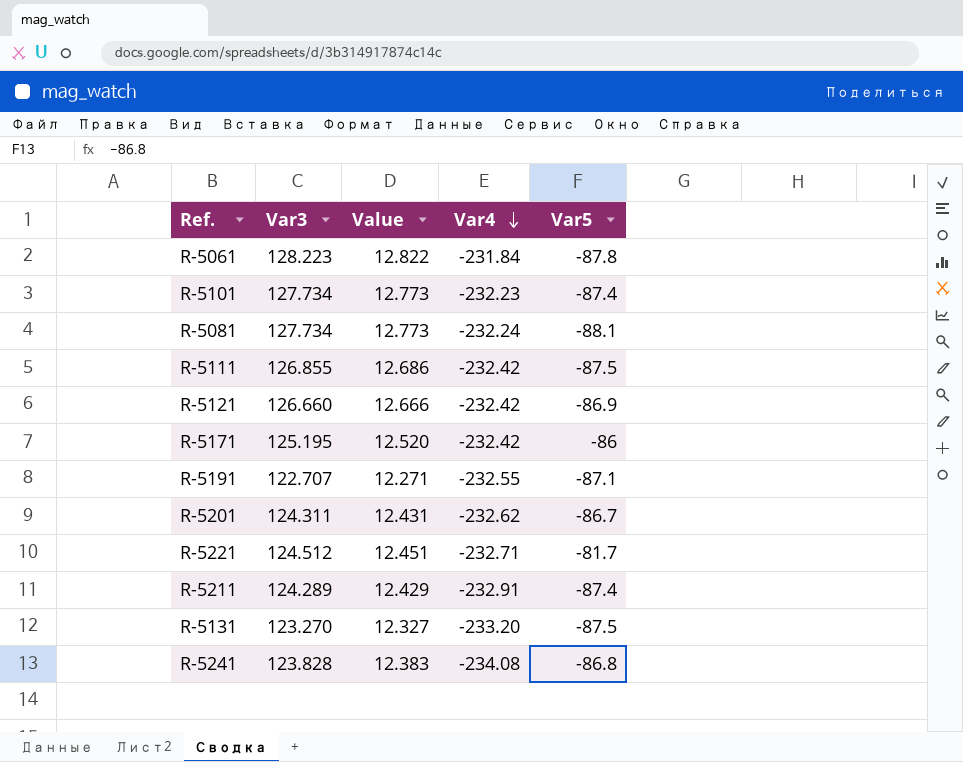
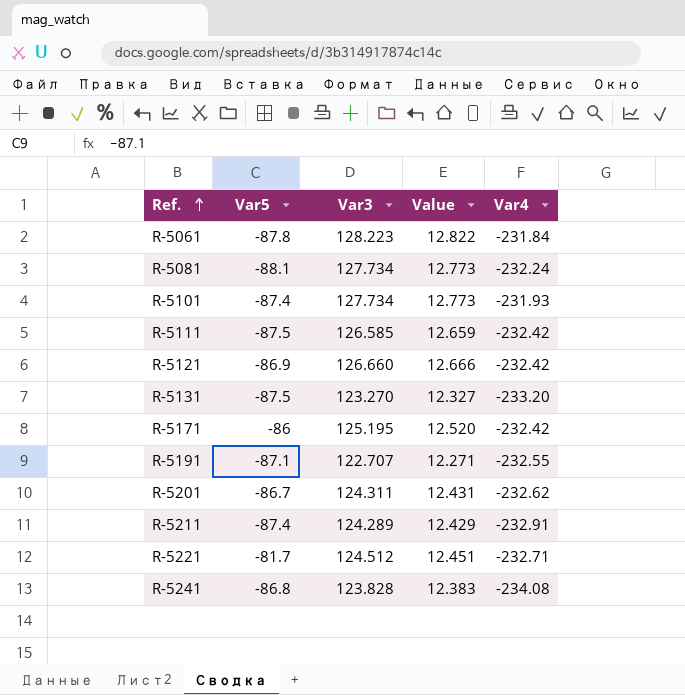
row order: Var4 descending -> Ref. ascending
column Var5 | position: 5 -> 2
R-5101 | Var4: -232.23 -> -231.93
R-5111 | Var3: 126.855 -> 126.585
R-5111 | Value: 12.686 -> 12.659

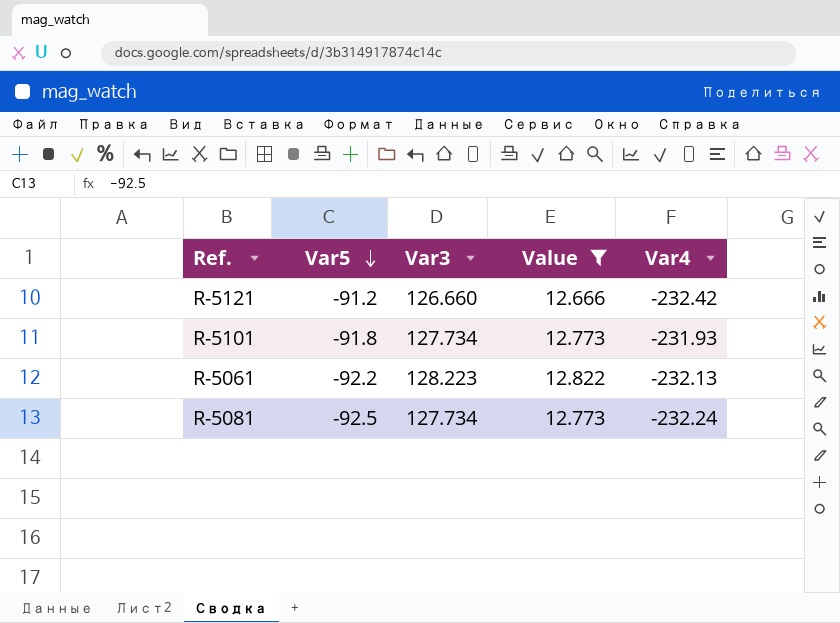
filter: none -> Value >= 12.666
row order: Ref. ascending -> Var5 descending
R-5121 | Var5: -86.9 -> -91.2
R-5101 | Var5: -87.4 -> -91.8
R-5061 | Var5: -87.8 -> -92.2
R-5061 | Var4: -231.84 -> -232.13
R-5081 | Var5: -88.1 -> -92.5

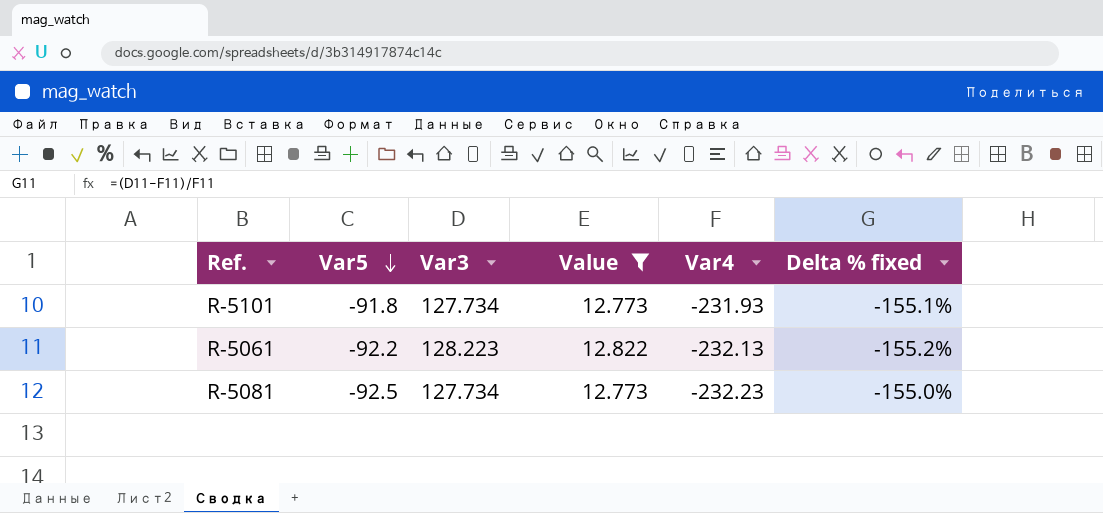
column Delta % fixed | formula: none -> ([Var3] - [Var4]) / [Var4]
row R-5121: -91.2 | 126.660 | 12.666 | -232.42 -> none
R-5081 | Var4: -232.24 -> -232.23

